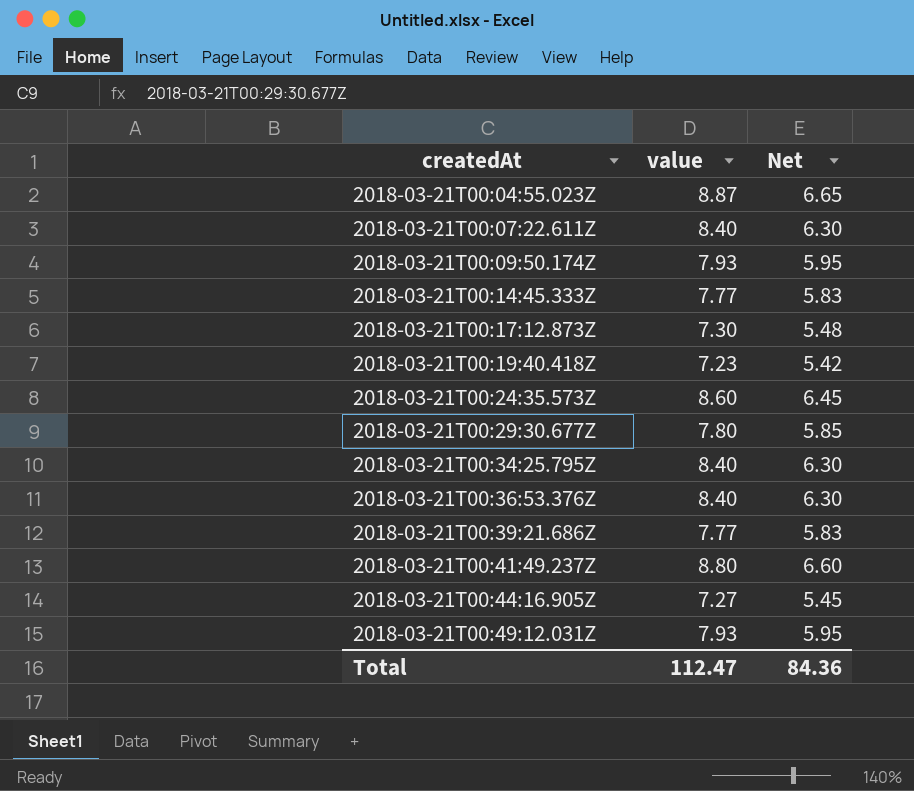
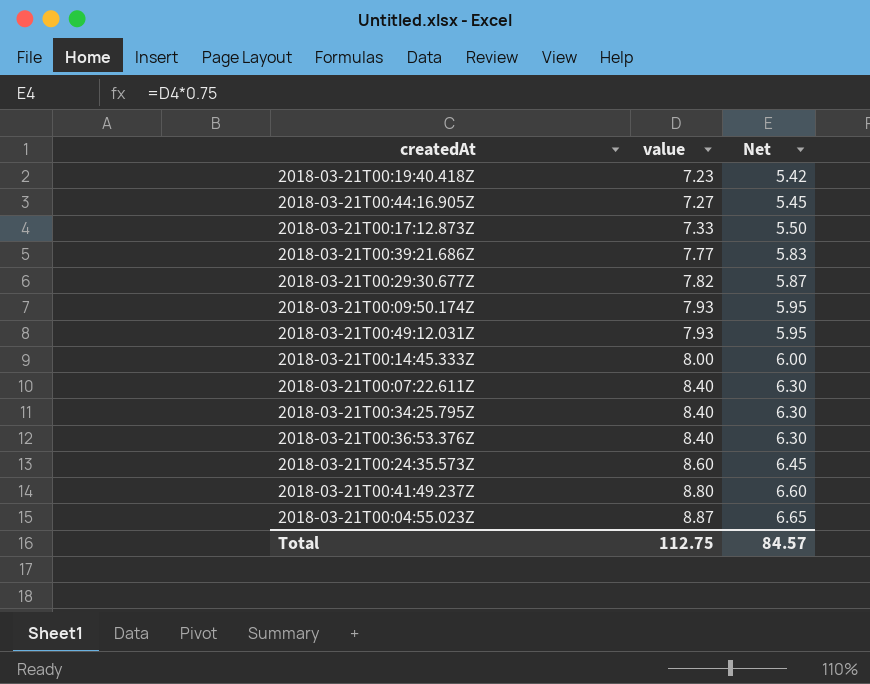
row order: createdAt ascending -> value ascending
2018-03-21T00:17:12.873Z | value: 7.30 -> 7.33
2018-03-21T00:17:12.873Z | Net: 5.48 -> 5.50
2018-03-21T00:29:30.677Z | value: 7.80 -> 7.82
2018-03-21T00:29:30.677Z | Net: 5.85 -> 5.87
2018-03-21T00:14:45.333Z | value: 7.77 -> 8.00
2018-03-21T00:14:45.333Z | Net: 5.83 -> 6.00
Total | value: 112.47 -> 112.75
Total | Net: 84.36 -> 84.57

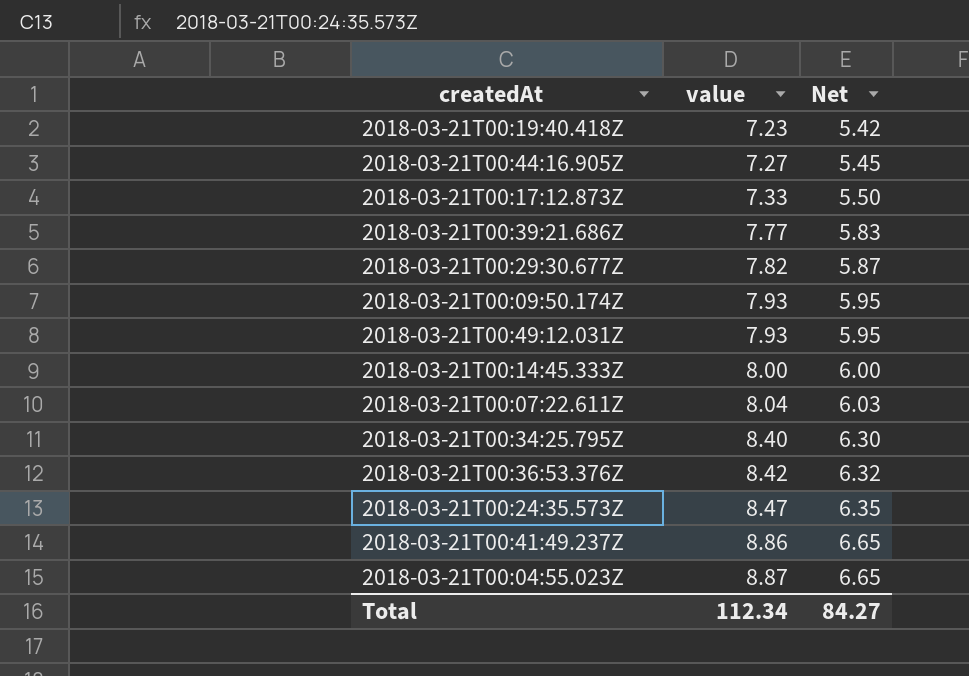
2018-03-21T00:07:22.611Z | value: 8.40 -> 8.04
2018-03-21T00:07:22.611Z | Net: 6.30 -> 6.03
2018-03-21T00:36:53.376Z | value: 8.40 -> 8.42
2018-03-21T00:36:53.376Z | Net: 6.30 -> 6.32
2018-03-21T00:24:35.573Z | value: 8.60 -> 8.47
2018-03-21T00:24:35.573Z | Net: 6.45 -> 6.35
2018-03-21T00:41:49.237Z | value: 8.80 -> 8.86
2018-03-21T00:41:49.237Z | Net: 6.60 -> 6.65
Total | value: 112.75 -> 112.34
Total | Net: 84.57 -> 84.27

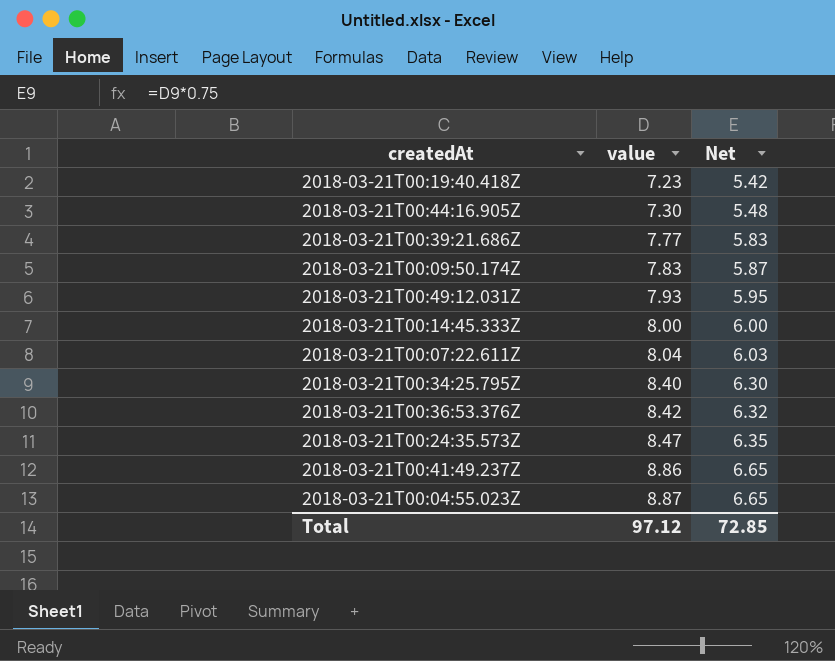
row 2018-03-21T00:17:12.873Z: 7.33 | 5.50 -> none
row 2018-03-21T00:29:30.677Z: 7.82 | 5.87 -> none
2018-03-21T00:44:16.905Z | value: 7.27 -> 7.30
2018-03-21T00:44:16.905Z | Net: 5.45 -> 5.48
2018-03-21T00:09:50.174Z | value: 7.93 -> 7.83
2018-03-21T00:09:50.174Z | Net: 5.95 -> 5.87
Total | value: 112.34 -> 97.12
Total | Net: 84.27 -> 72.85

